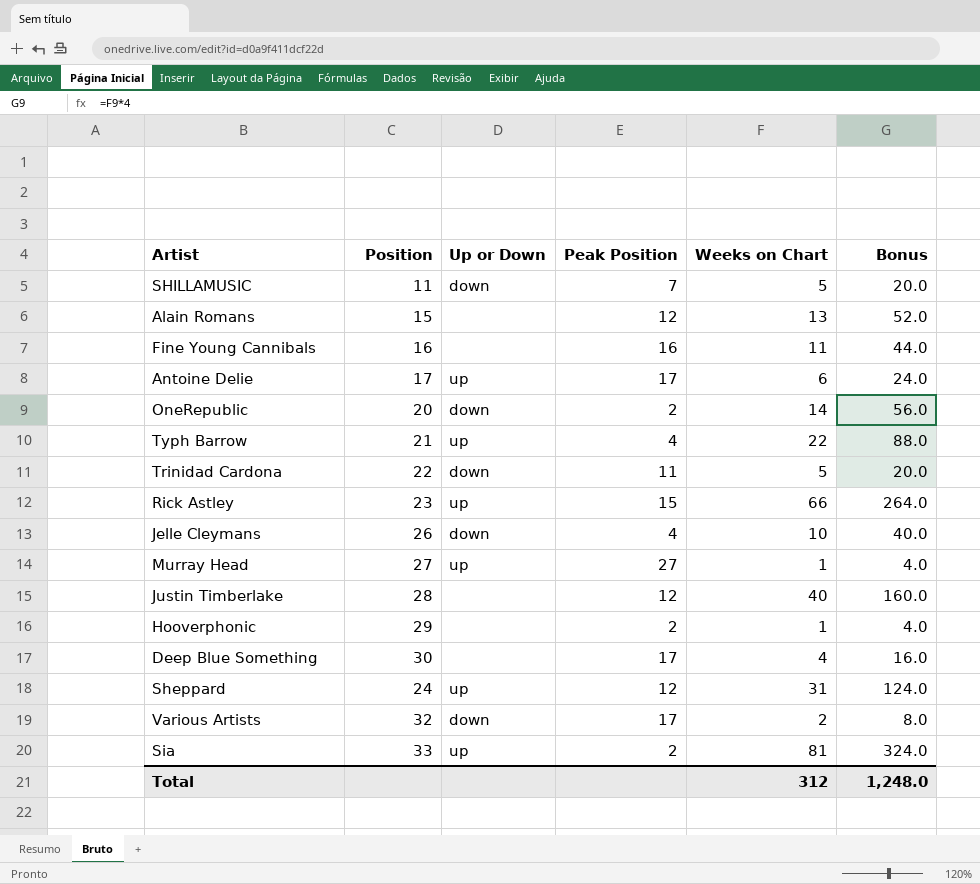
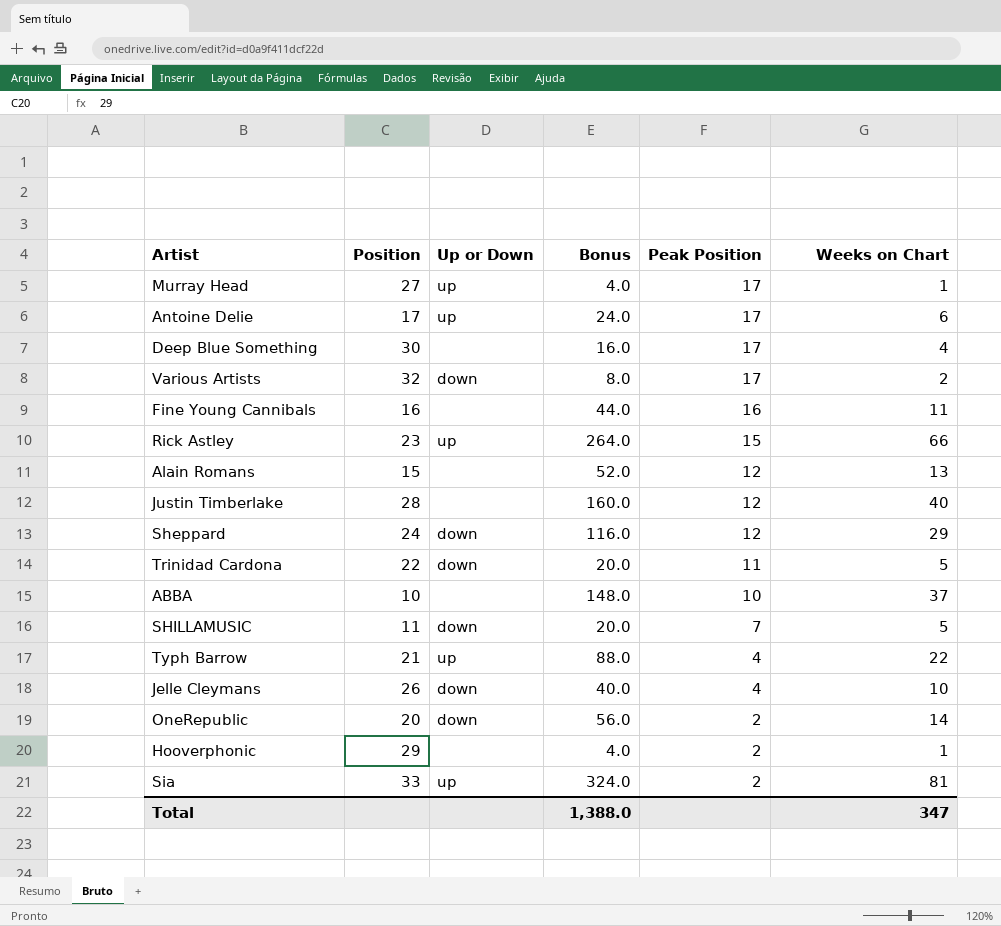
row order: none -> Peak Position descending
column Bonus | position: 6 -> 4
Murray Head | Peak Position: 27 -> 17
Sheppard | Up or Down: up -> down
Sheppard | Bonus: 124.0 -> 116.0
Sheppard | Weeks on Chart: 31 -> 29
row ABBA: none -> 10 | none | 148.0 | 10 | 37
Total | Bonus: 1,248.0 -> 1,388.0
Total | Weeks on Chart: 312 -> 347

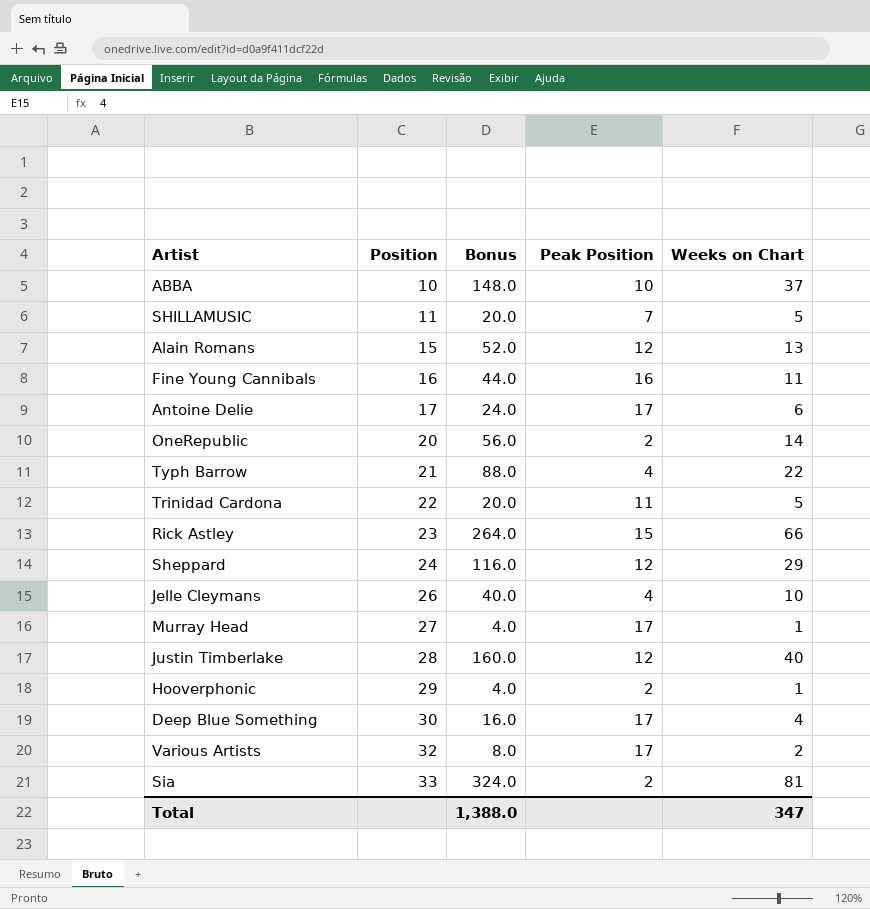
row order: Peak Position descending -> Position ascending
column Up or Down | position: 3 -> none

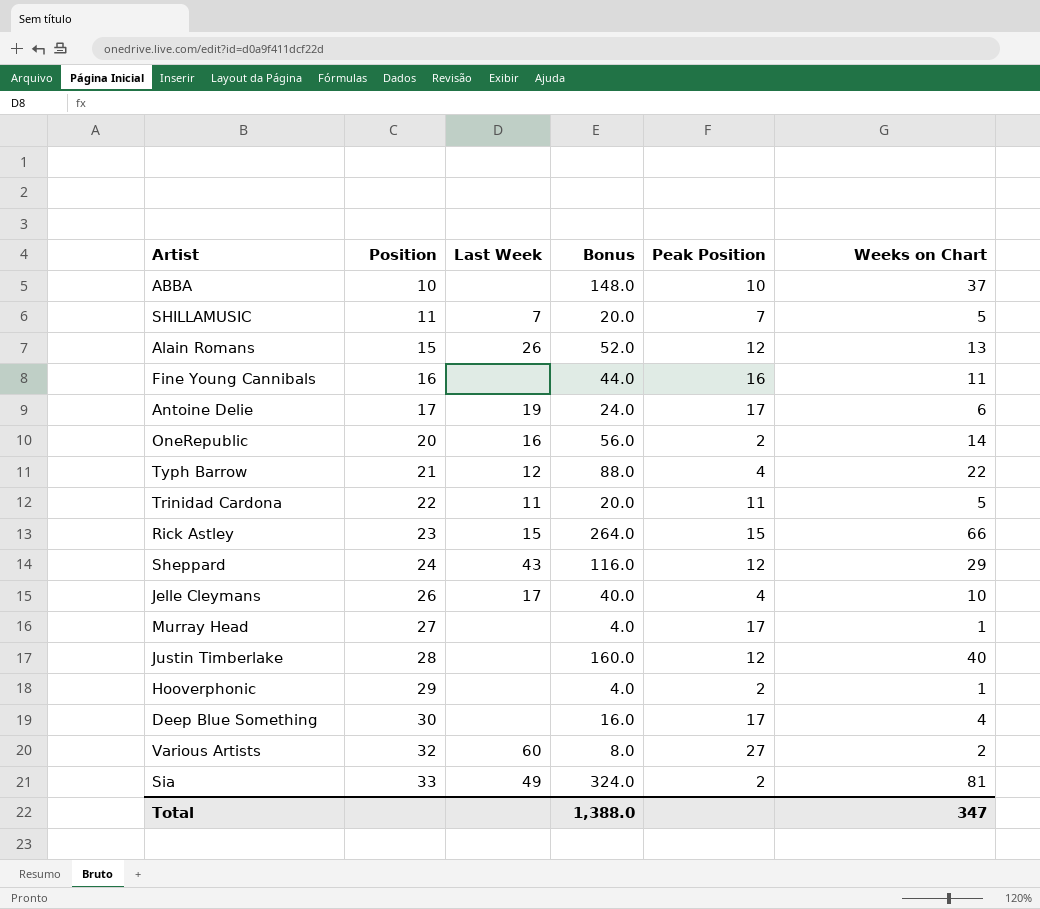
column Last Week | position: none -> 3
Various Artists | Peak Position: 17 -> 27

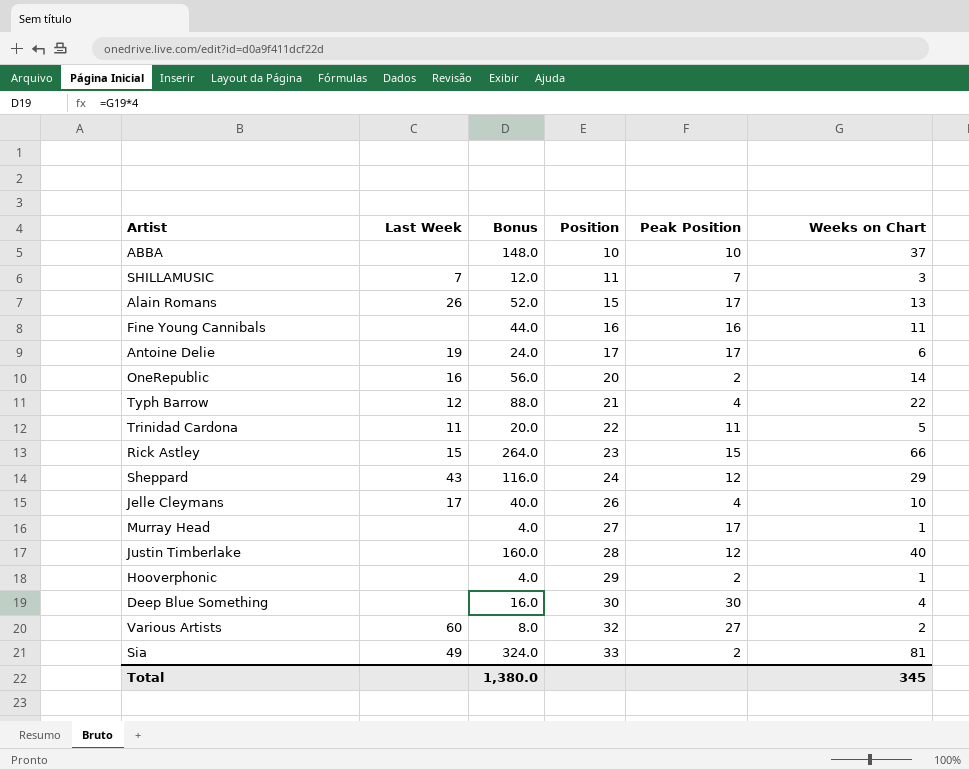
column Position | position: 2 -> 4
SHILLAMUSIC | Bonus: 20.0 -> 12.0
SHILLAMUSIC | Weeks on Chart: 5 -> 3
Alain Romans | Peak Position: 12 -> 17
Deep Blue Something | Peak Position: 17 -> 30
Total | Bonus: 1,388.0 -> 1,380.0
Total | Weeks on Chart: 347 -> 345

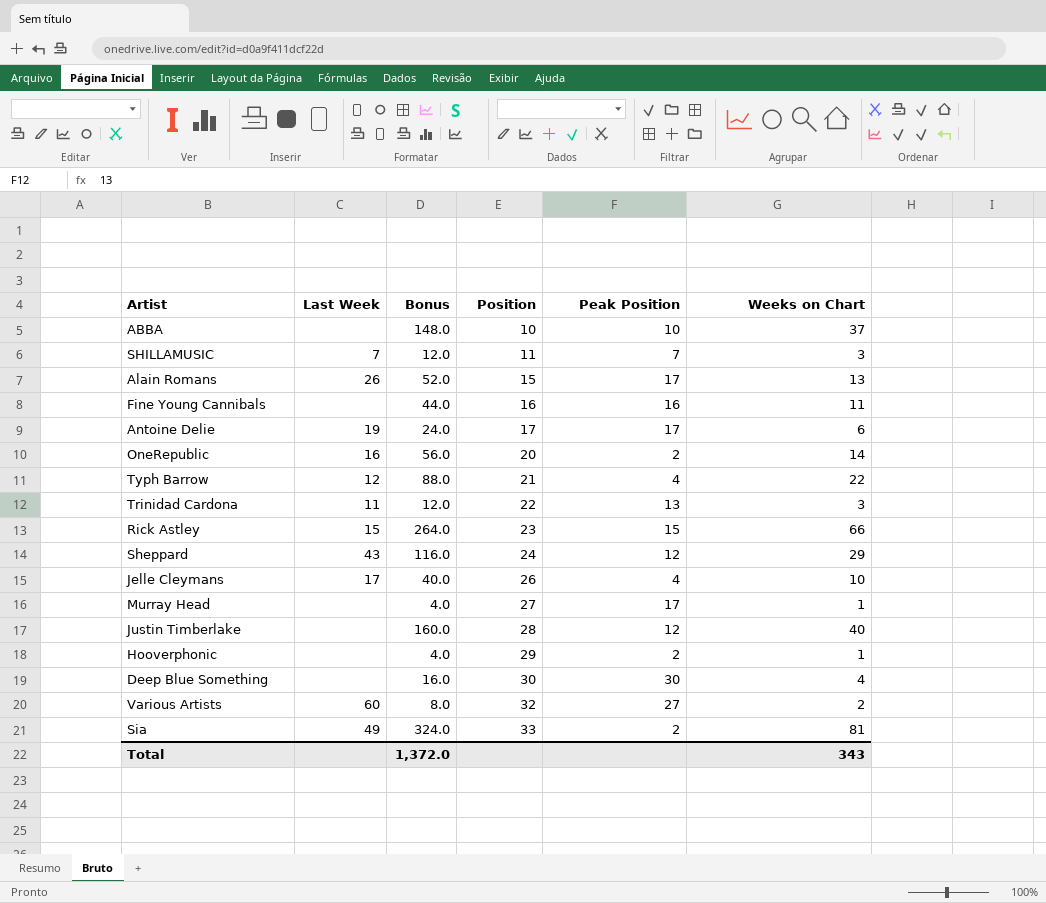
Trinidad Cardona | Bonus: 20.0 -> 12.0
Trinidad Cardona | Peak Position: 11 -> 13
Trinidad Cardona | Weeks on Chart: 5 -> 3
Total | Bonus: 1,380.0 -> 1,372.0
Total | Weeks on Chart: 345 -> 343

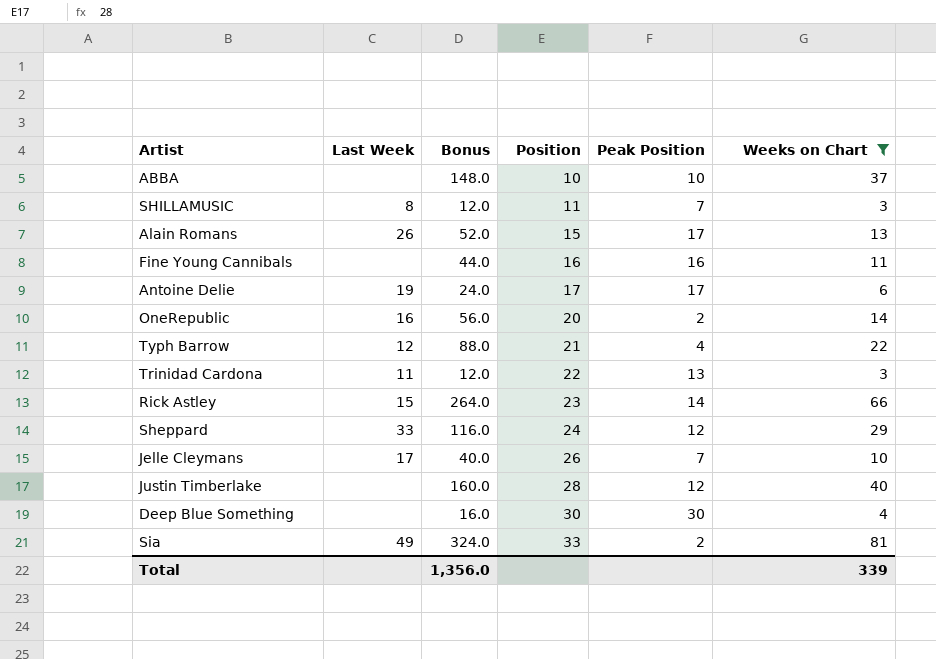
filter: none -> Weeks on Chart >= 3
SHILLAMUSIC | Last Week: 7 -> 8
Rick Astley | Peak Position: 15 -> 14
Sheppard | Last Week: 43 -> 33
Jelle Cleymans | Peak Position: 4 -> 7
Total | Bonus: 1,372.0 -> 1,356.0
Total | Weeks on Chart: 343 -> 339

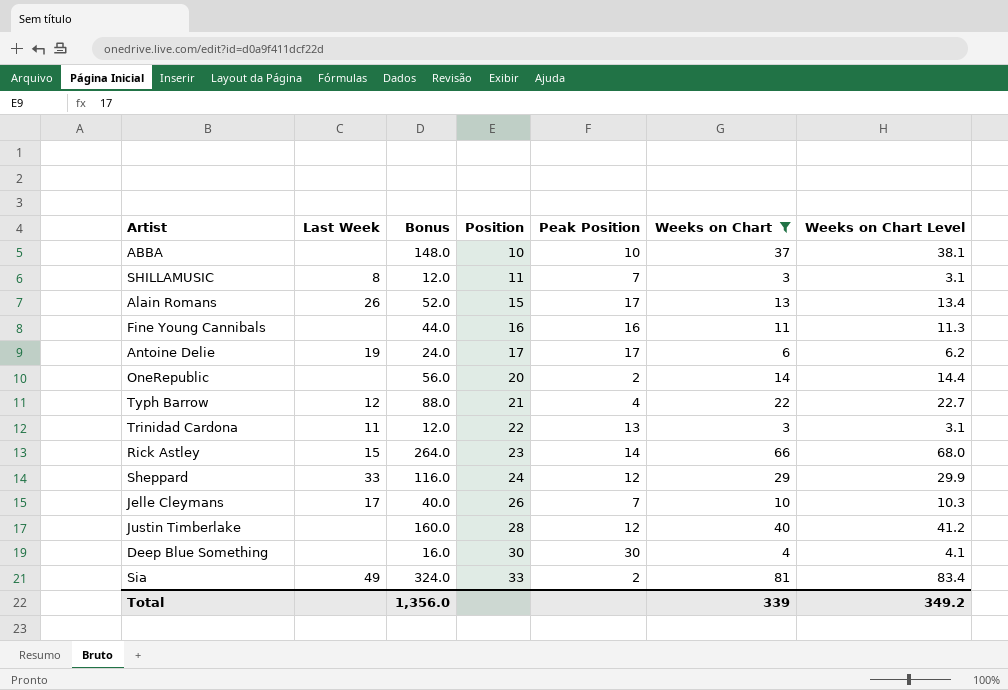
column Weeks on Chart Level | formula: none -> [Weeks on Chart] * 1.03
OneRepublic | Last Week: 16 -> none

